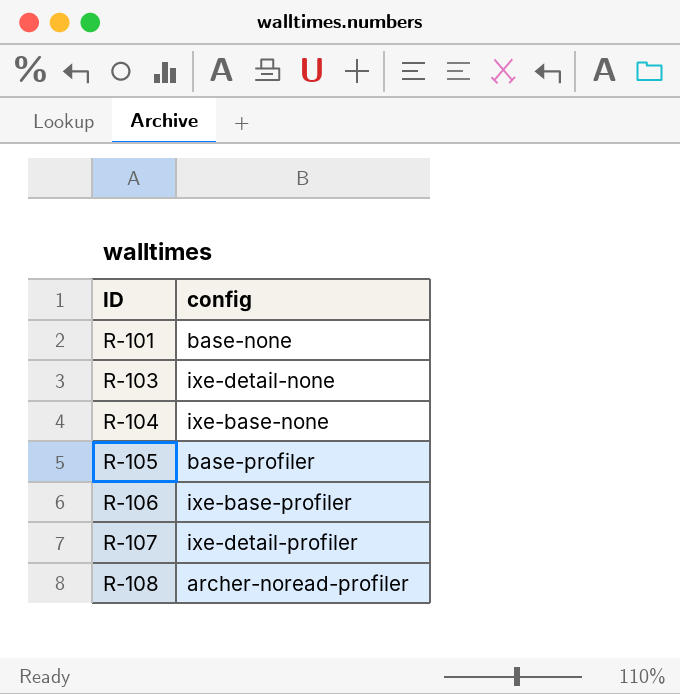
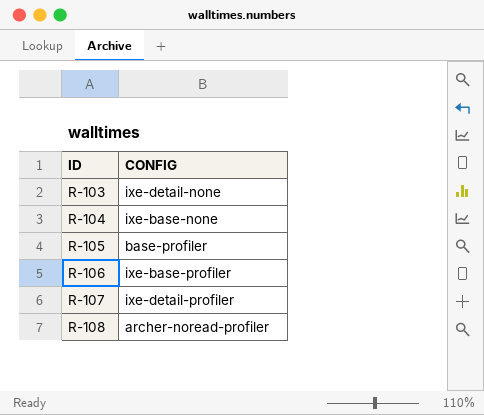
column name: config -> CONFIG
row R-101: base-none -> none

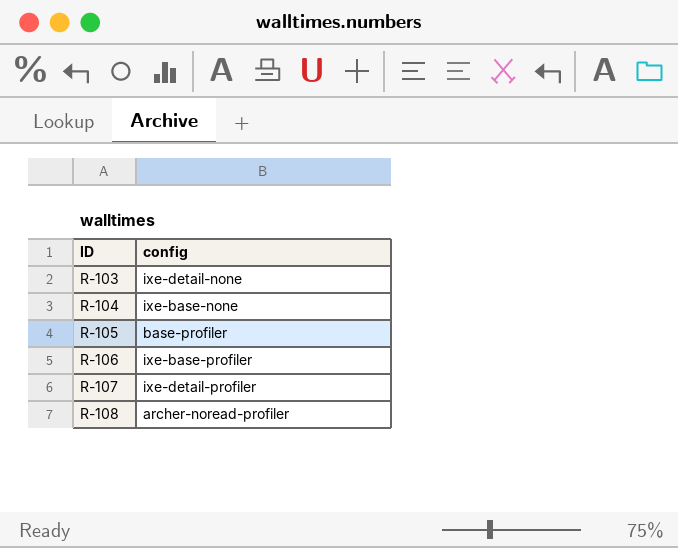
column name: CONFIG -> config

